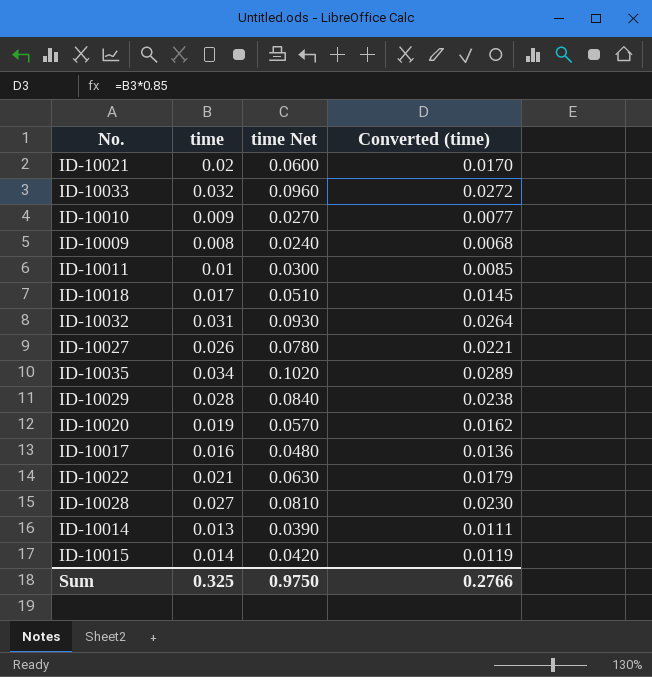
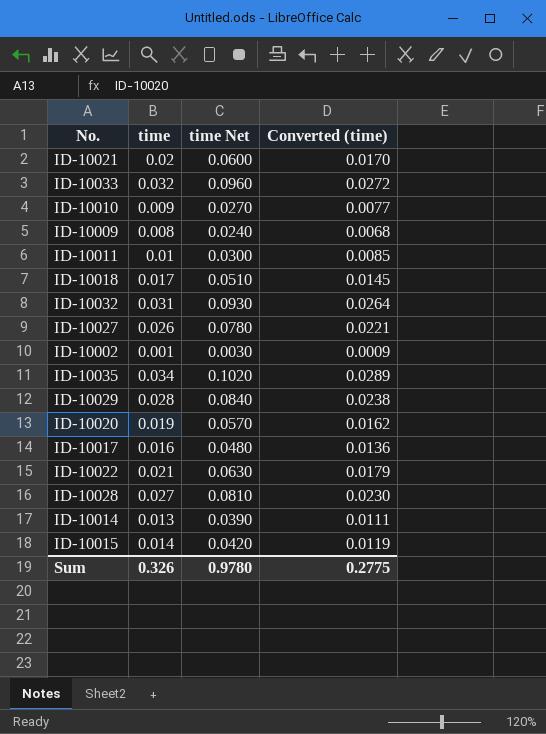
row ID-10002: none -> 0.001 | 0.0030 | 0.0009
Sum | time: 0.325 -> 0.326
Sum | time Net: 0.9750 -> 0.9780
Sum | Converted (time): 0.2766 -> 0.2775

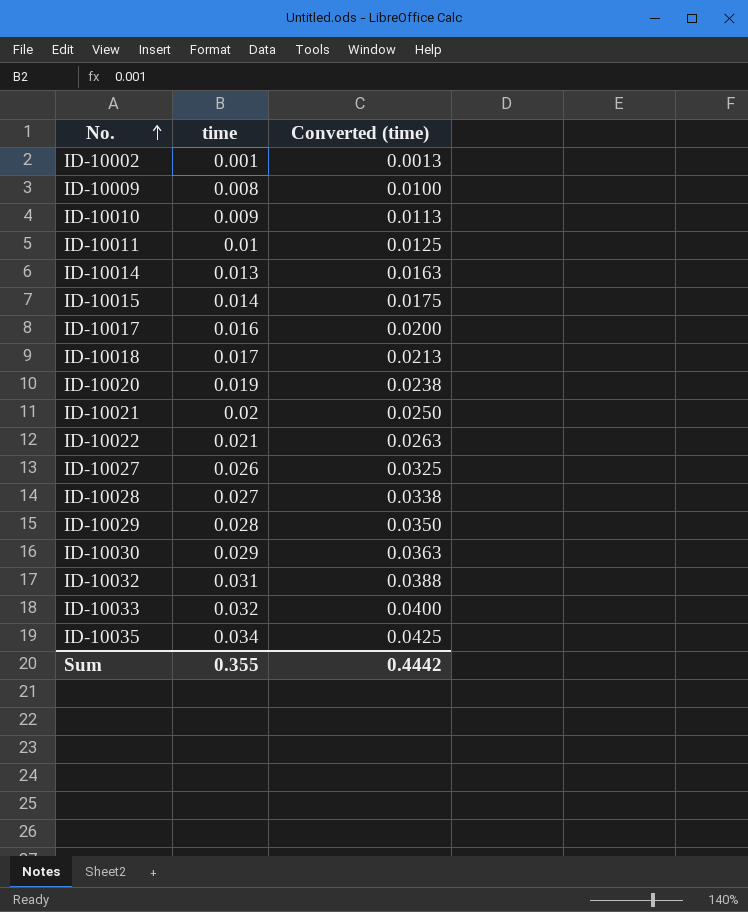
row order: none -> No. ascending
column time Net | formula: [time] * 3 -> none
column Converted (time) | formula: [time] * 0.85 -> [time] * 1.25
row ID-10030: none -> 0.029 | 0.0363
Sum | time: 0.326 -> 0.355
Sum | Converted (time): 0.2775 -> 0.4442

